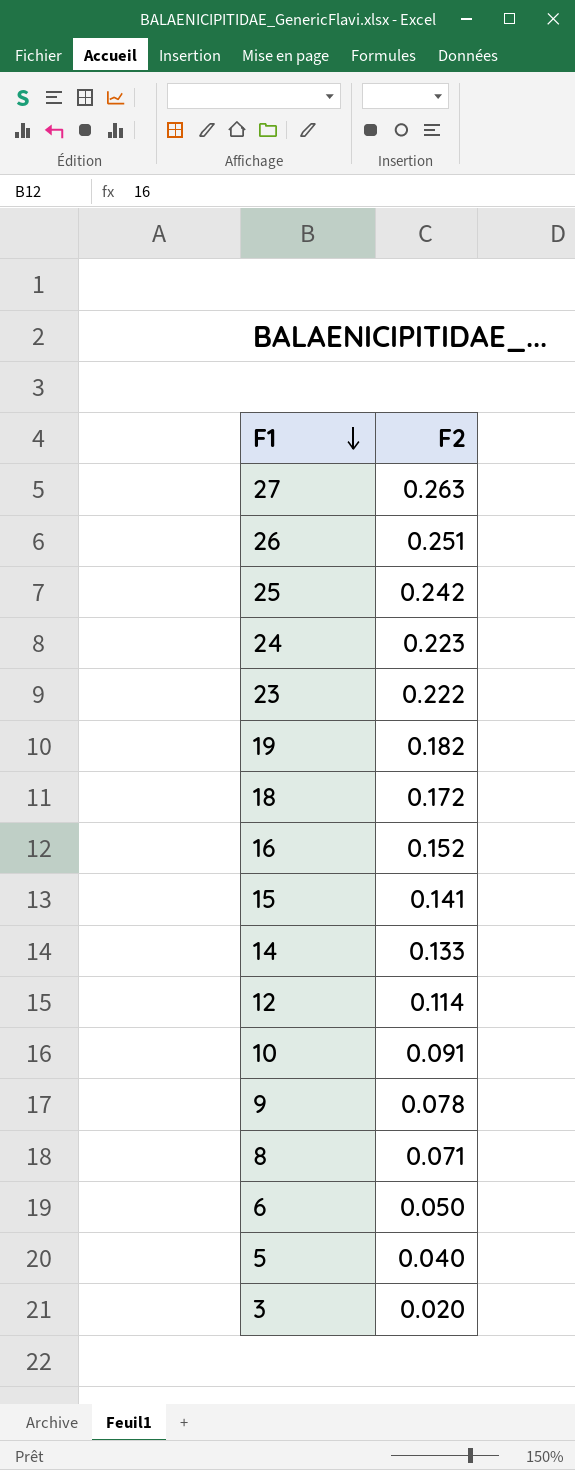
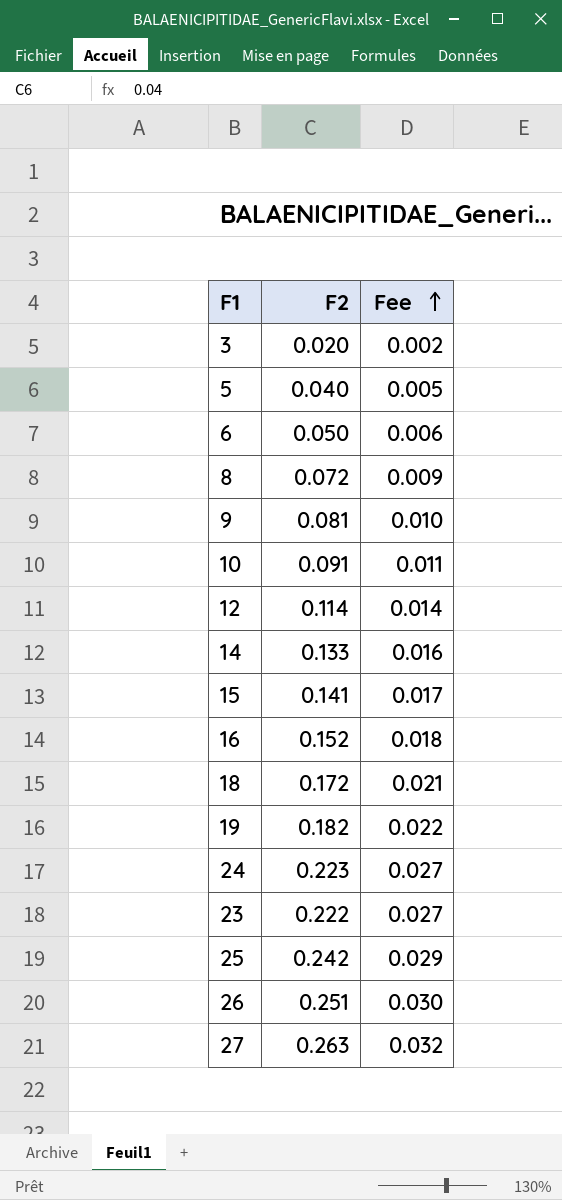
row order: F1 descending -> Fee ascending
column Fee | formula: none -> [F2] * 0.12
8 | F2: 0.071 -> 0.072
9 | F2: 0.078 -> 0.081

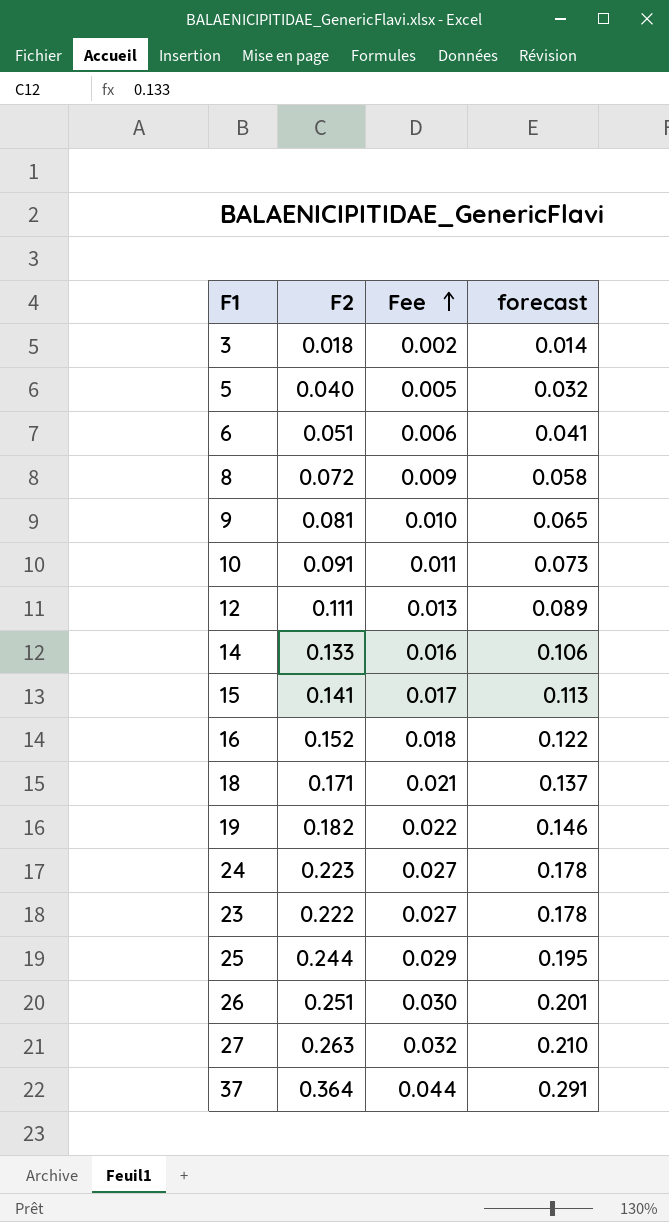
column forecast | formula: none -> [F2] * 0.8
3 | F2: 0.020 -> 0.018
6 | F2: 0.050 -> 0.051
12 | F2: 0.114 -> 0.111
12 | Fee: 0.014 -> 0.013
18 | F2: 0.172 -> 0.171
25 | F2: 0.242 -> 0.244
row 37: none -> 0.364 | 0.044 | 0.291

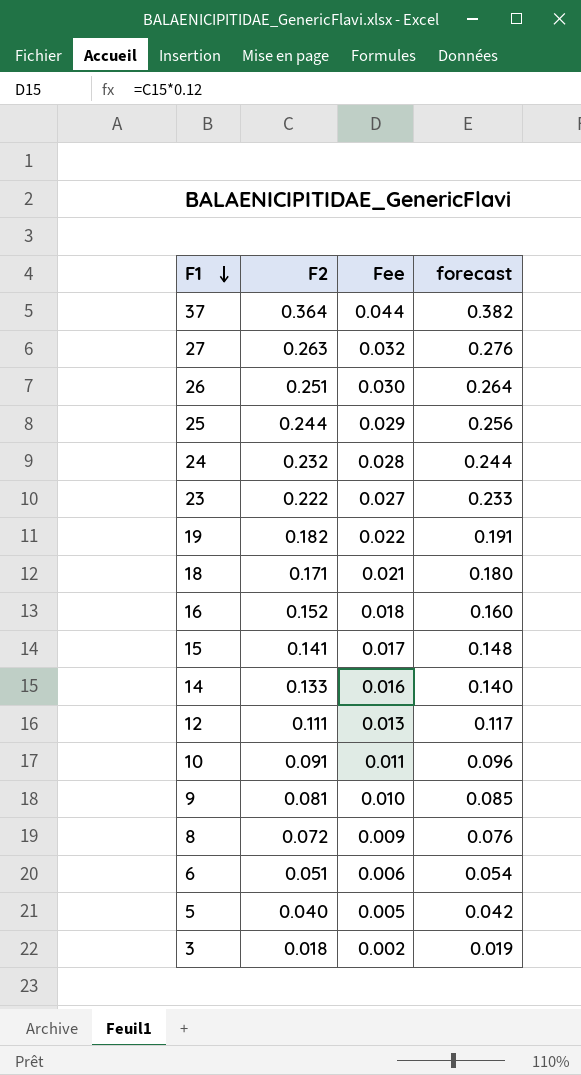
row order: Fee ascending -> F1 descending
column forecast | formula: [F2] * 0.8 -> [F2] * 1.05
24 | F2: 0.223 -> 0.232
24 | Fee: 0.027 -> 0.028

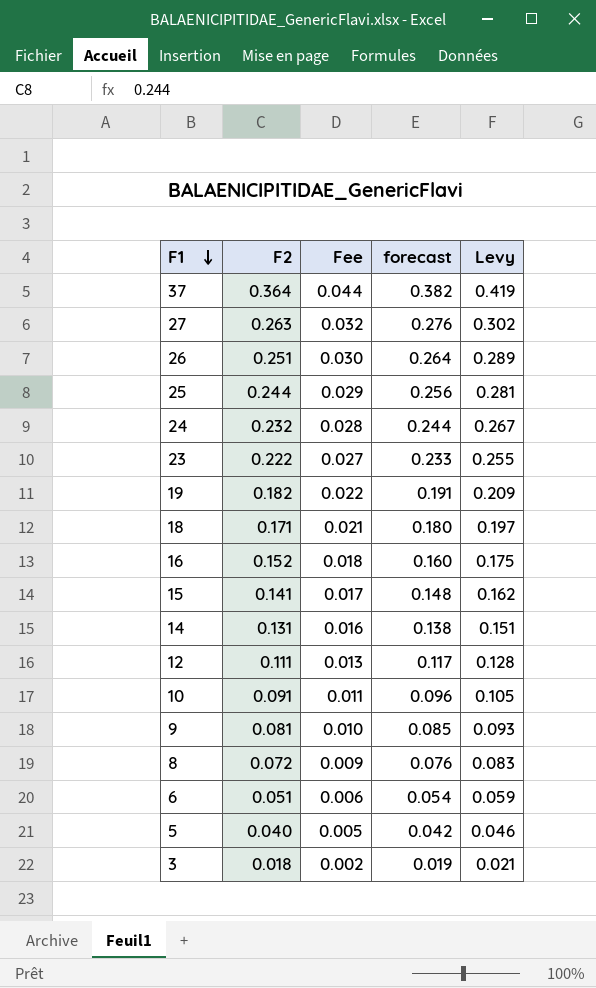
column Levy | formula: none -> [F2] * 1.15
14 | F2: 0.133 -> 0.131
14 | forecast: 0.140 -> 0.138

